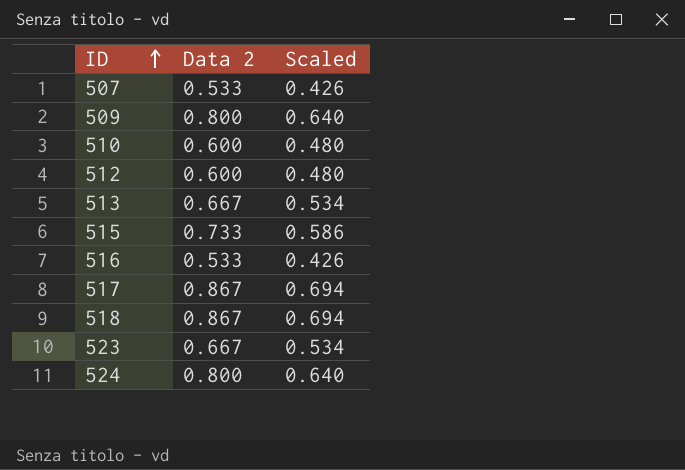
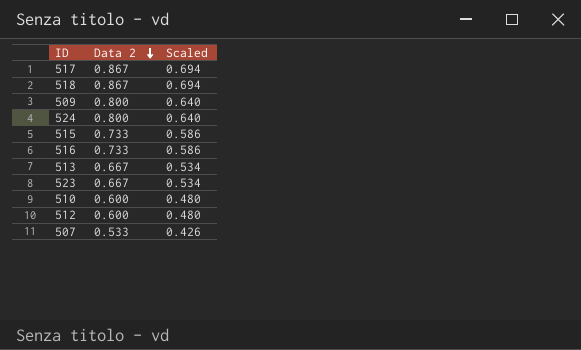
row order: ID ascending -> Data 2 descending
516 | Data 2: 0.533 -> 0.733
516 | Scaled: 0.426 -> 0.586

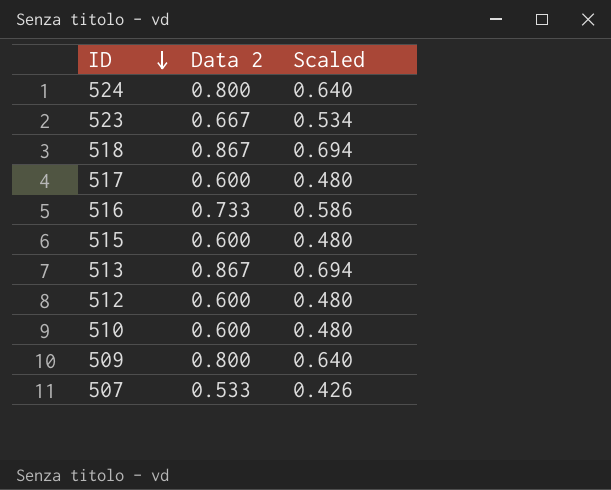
row order: Data 2 descending -> ID descending
517 | Data 2: 0.867 -> 0.600
517 | Scaled: 0.694 -> 0.480
515 | Data 2: 0.733 -> 0.600
515 | Scaled: 0.586 -> 0.480
513 | Data 2: 0.667 -> 0.867
513 | Scaled: 0.534 -> 0.694

